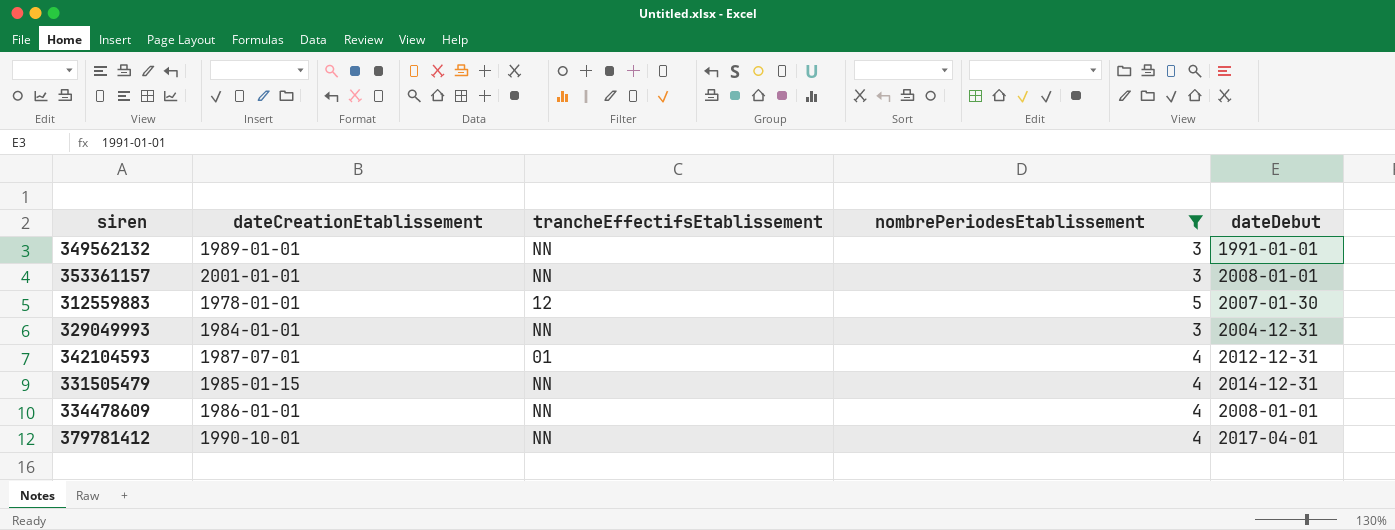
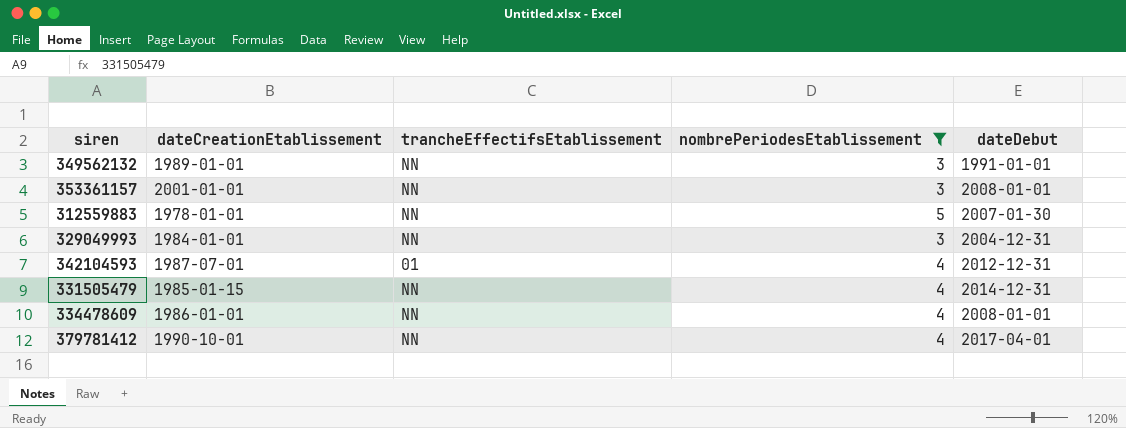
312559883 | trancheEffectifsEtablissement: 12 -> NN

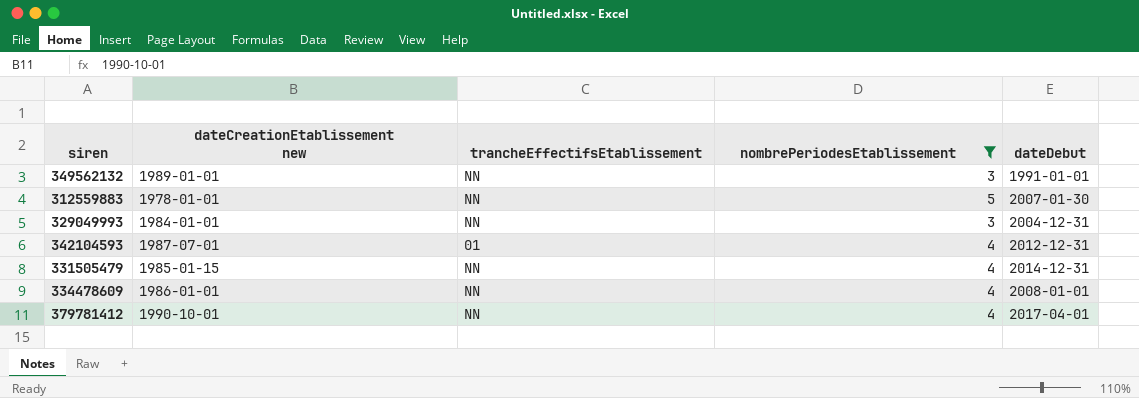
column name: dateCreationEtablissement -> dateCreationEtablissement new
row 353361157: 2001-01-01 | NN | 3 | 2008-01-01 -> none

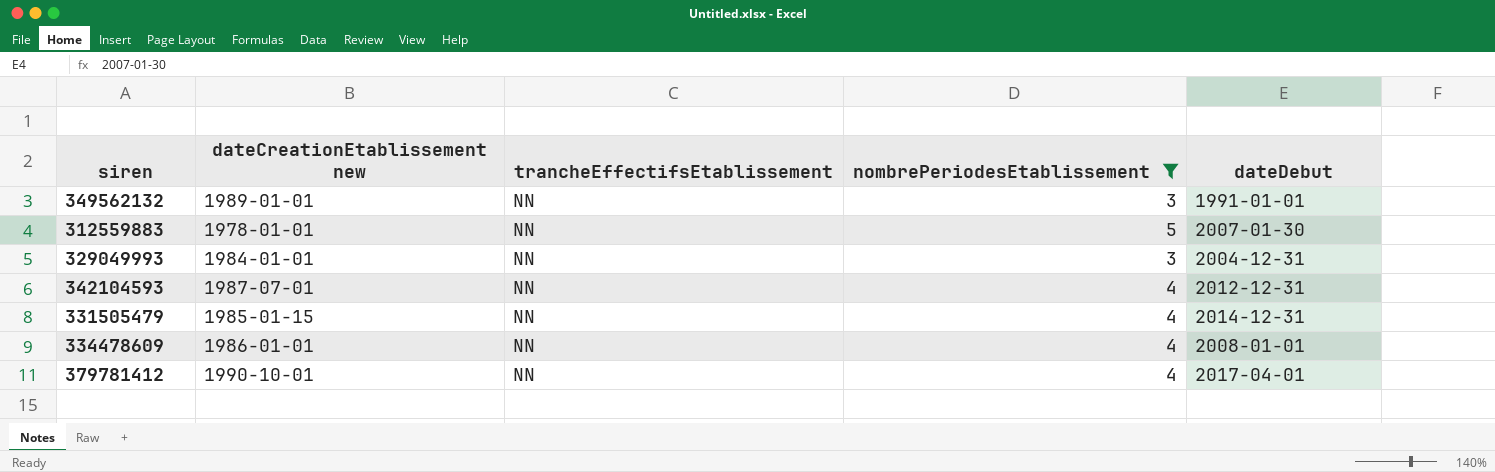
342104593 | trancheEffectifsEtablissement: 01 -> NN

